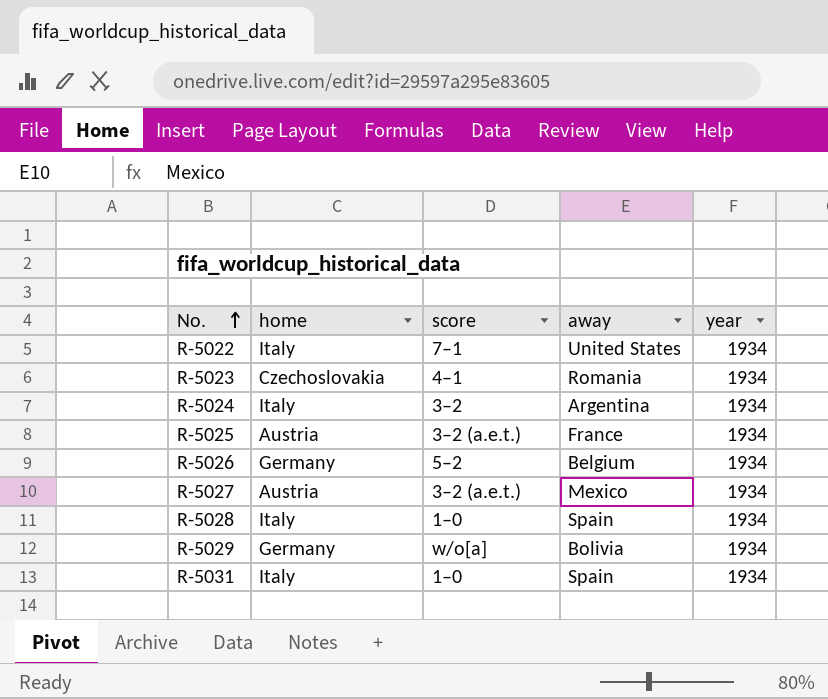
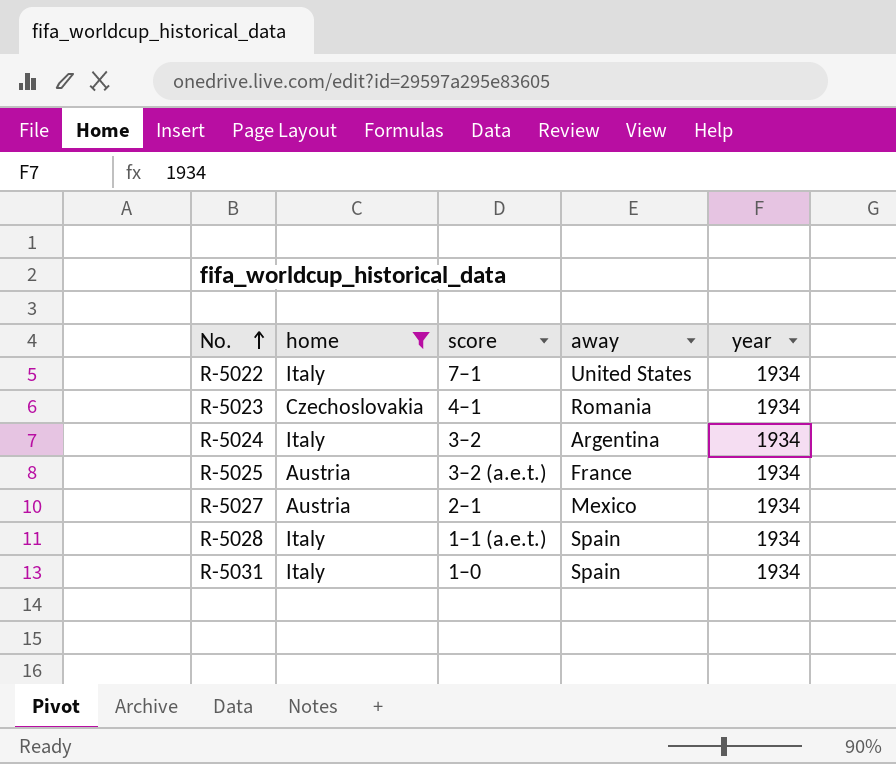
filter: none -> home != Germany
R-5027 | score: 3–2 (a.e.t.) -> 2–1
R-5028 | score: 1–0 -> 1–1 (a.e.t.)

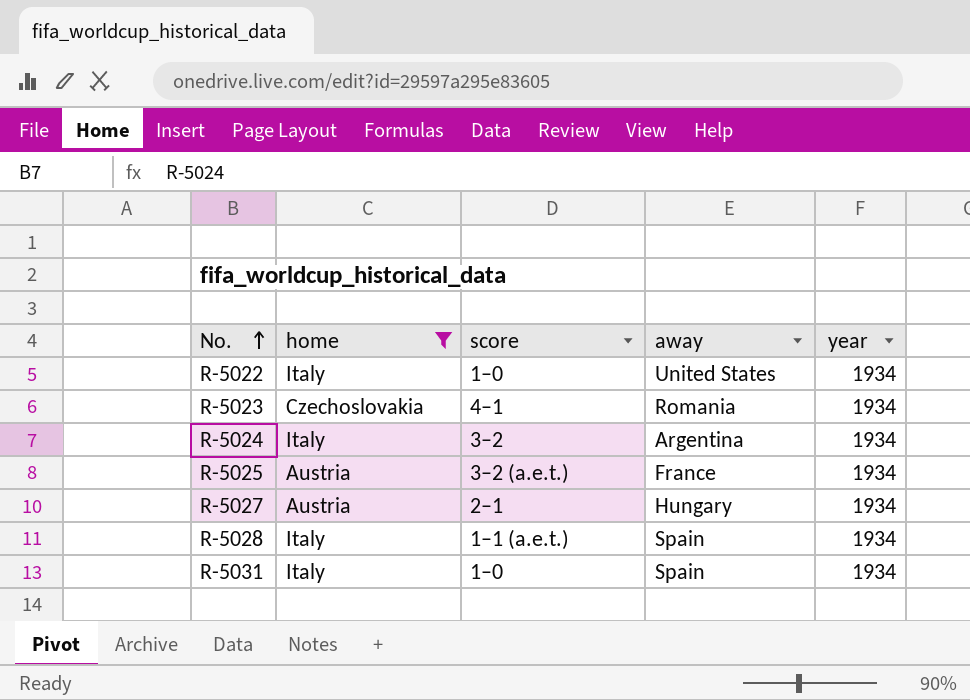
R-5022 | score: 7–1 -> 1–0
R-5027 | away: Mexico -> Hungary

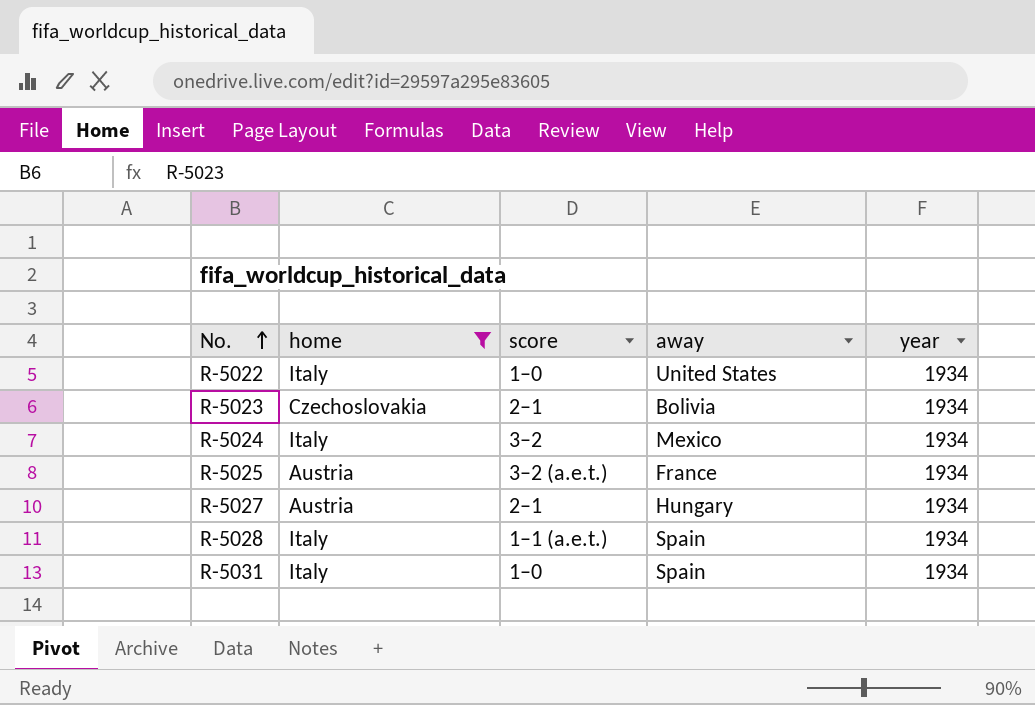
R-5023 | score: 4–1 -> 2–1
R-5023 | away: Romania -> Bolivia
R-5024 | away: Argentina -> Mexico

